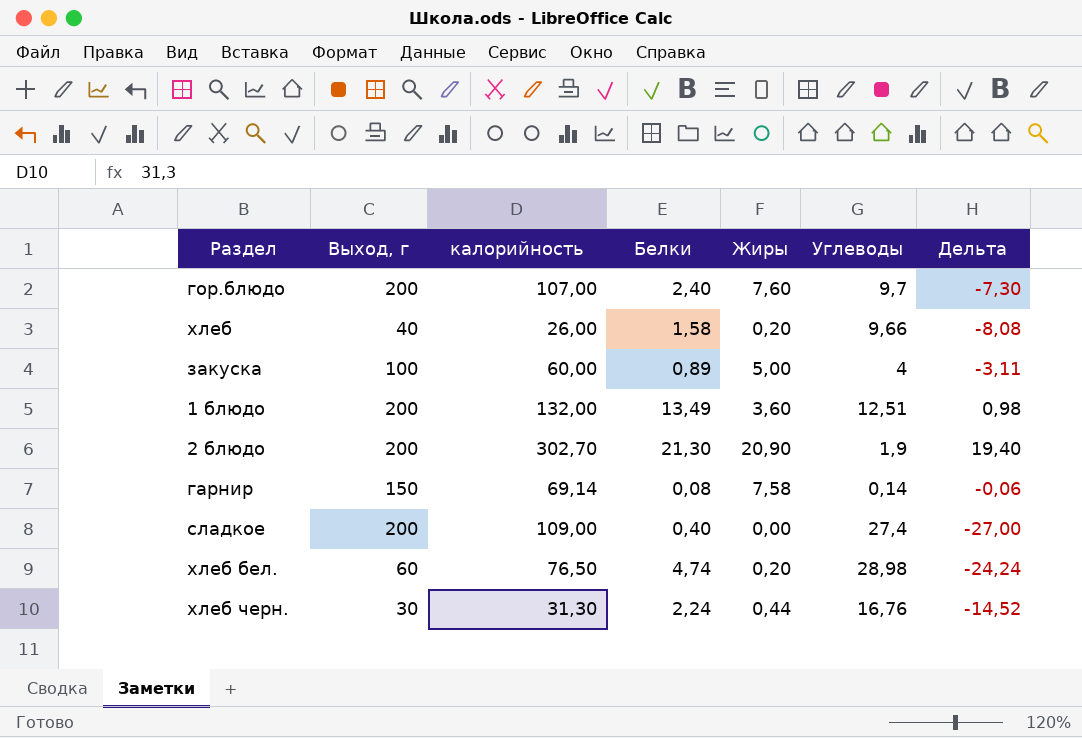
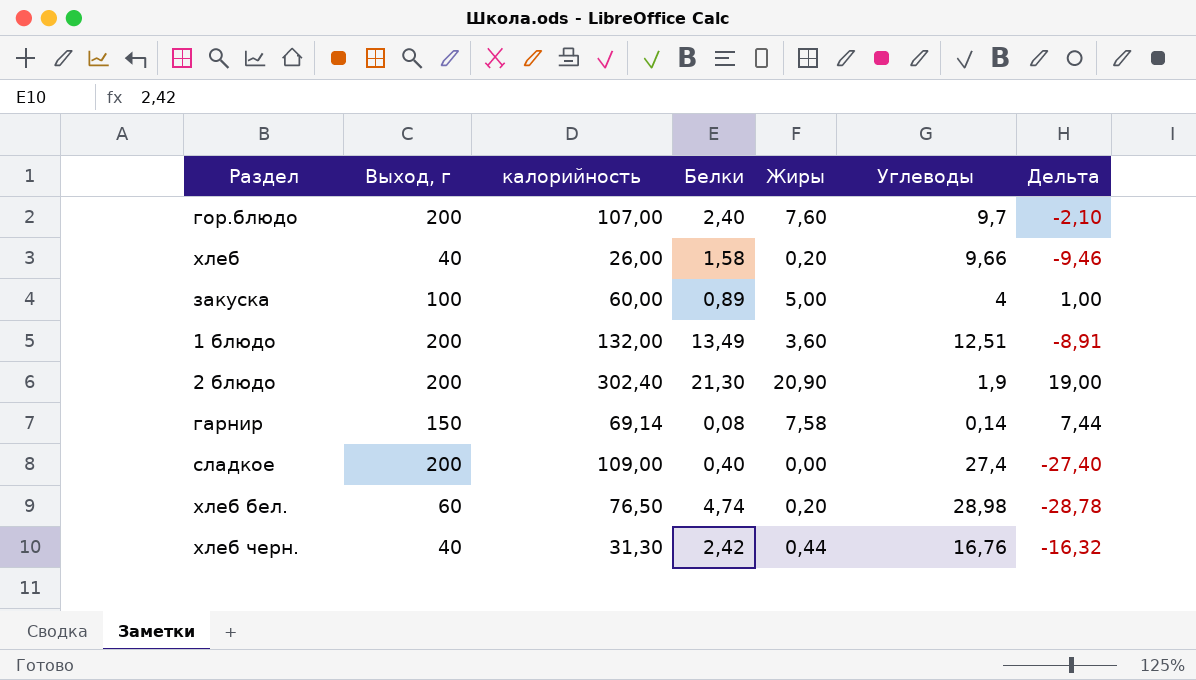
column Дельта | formula: [Белки] - [Углеводы] -> [Жиры] - [Углеводы]
2 блюдо | калорийность: 302,70 -> 302,40
хлеб черн. | Выход, г: 30 -> 40
хлеб черн. | Белки: 2,24 -> 2,42

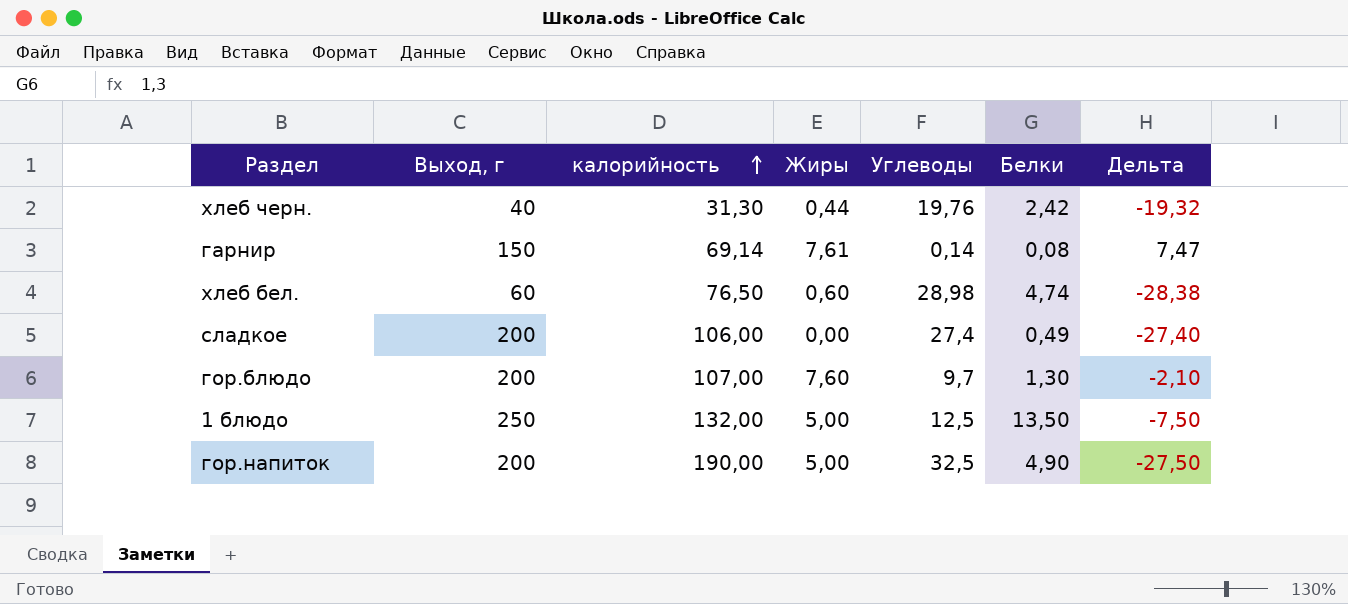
row order: none -> калорийность ascending
column Белки | position: 4 -> 6
row хлеб: 40 | 26,00 | 1,58 | 0,20 | 9,66 | -9,46 -> none
row закуска: 100 | 60,00 | 0,89 | 5,00 | 4 | 1,00 -> none
row 2 блюдо: 200 | 302,40 | 21,30 | 20,90 | 1,9 | 19,00 -> none
хлеб черн. | Углеводы: 16,76 -> 19,76
хлеб черн. | Дельта: -16,32 -> -19,32
гарнир | Жиры: 7,58 -> 7,61
гарнир | Дельта: 7,44 -> 7,47
хлеб бел. | Жиры: 0,20 -> 0,60
хлеб бел. | Дельта: -28,78 -> -28,38
сладкое | калорийность: 109,00 -> 106,00
сладкое | Белки: 0,40 -> 0,49
гор.блюдо | Белки: 2,40 -> 1,30
1 блюдо | Выход, г: 200 -> 250
1 блюдо | Жиры: 3,60 -> 5,00
1 блюдо | Углеводы: 12,51 -> 12,5
1 блюдо | Белки: 13,49 -> 13,50
1 блюдо | Дельта: -8,91 -> -7,50
row гор.напиток: none -> 200 | 190,00 | 5,00 | 32,5 | 4,90 | -27,50

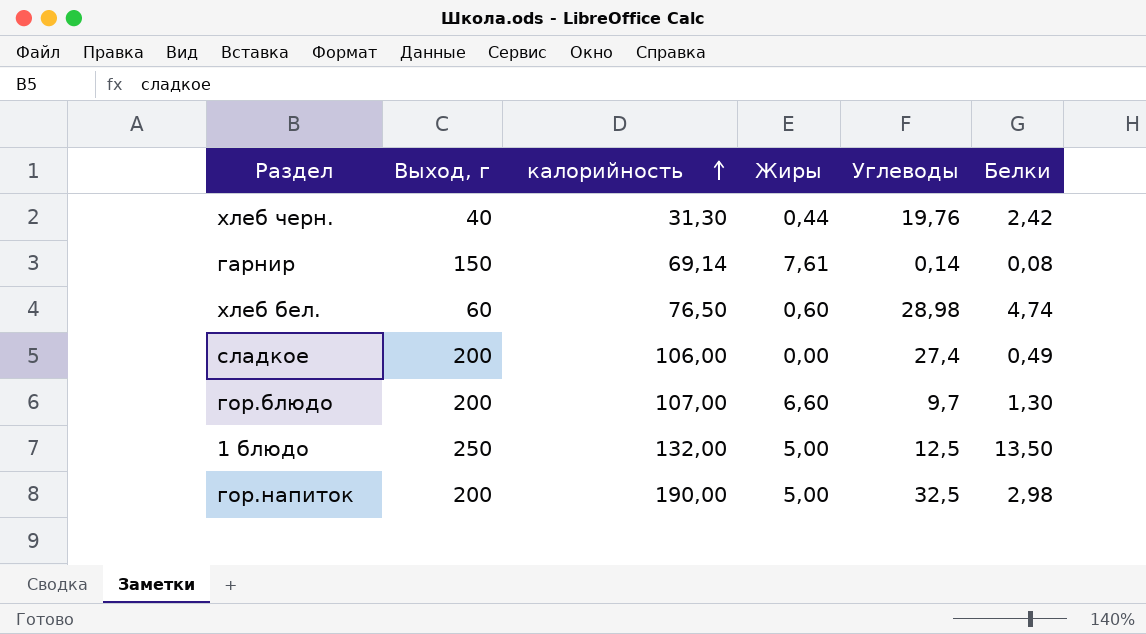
column Дельта | formula: [Жиры] - [Углеводы] -> none
гор.блюдо | Жиры: 7,60 -> 6,60
гор.напиток | Белки: 4,90 -> 2,98

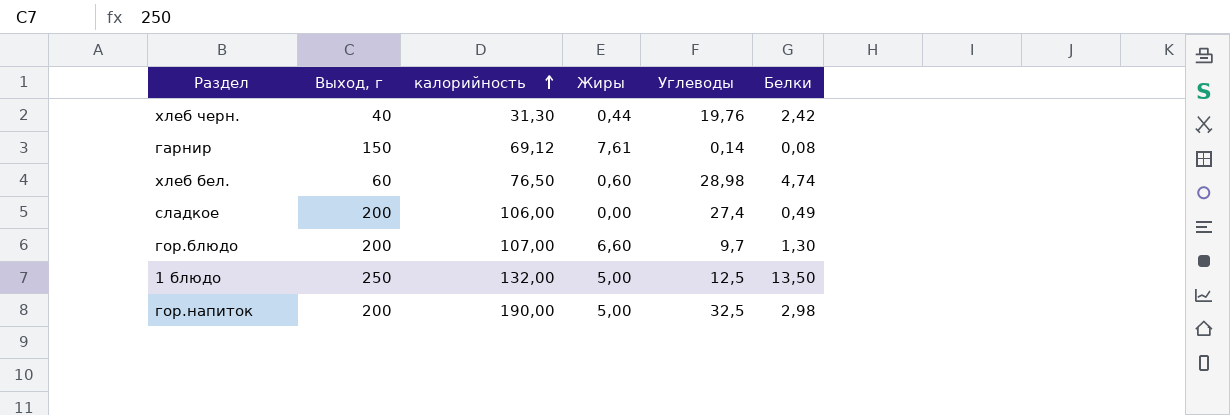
гарнир | калорийность: 69,14 -> 69,12

